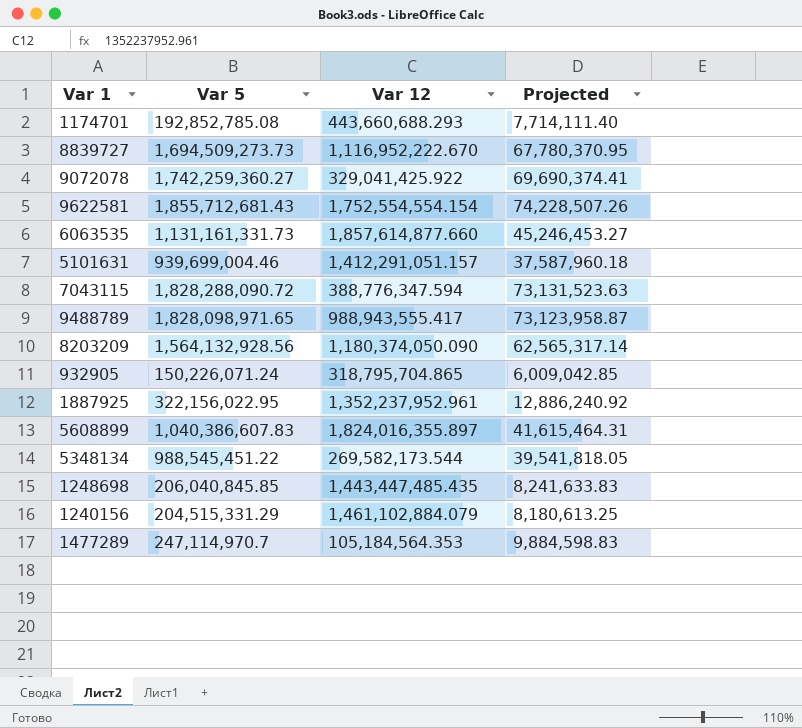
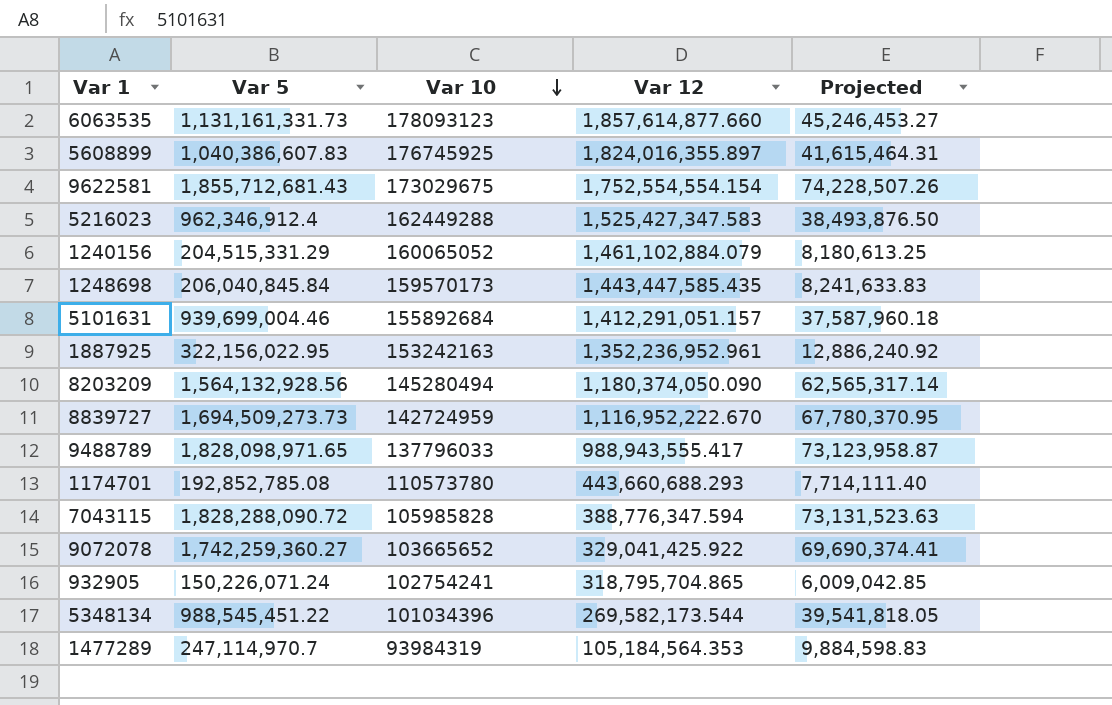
row order: none -> Var 10 descending
column Var 10 | position: none -> 3
row 5216023: none -> 962,346,912.4 | 162449288 | 1,525,427,347.583 | 38,493,876.50
1248698 | Var 5: 206,040,845.85 -> 206,040,845.84
1248698 | Var 12: 1,443,447,485.435 -> 1,443,447,585.435
1887925 | Var 12: 1,352,237,952.961 -> 1,352,236,952.961

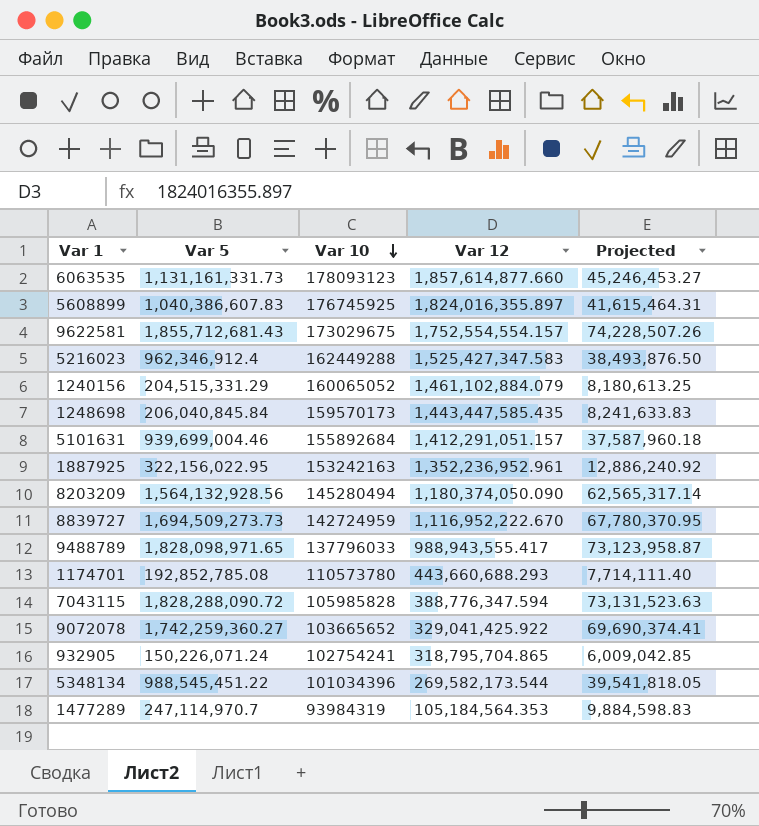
9622581 | Var 12: 1,752,554,554.154 -> 1,752,554,554.157

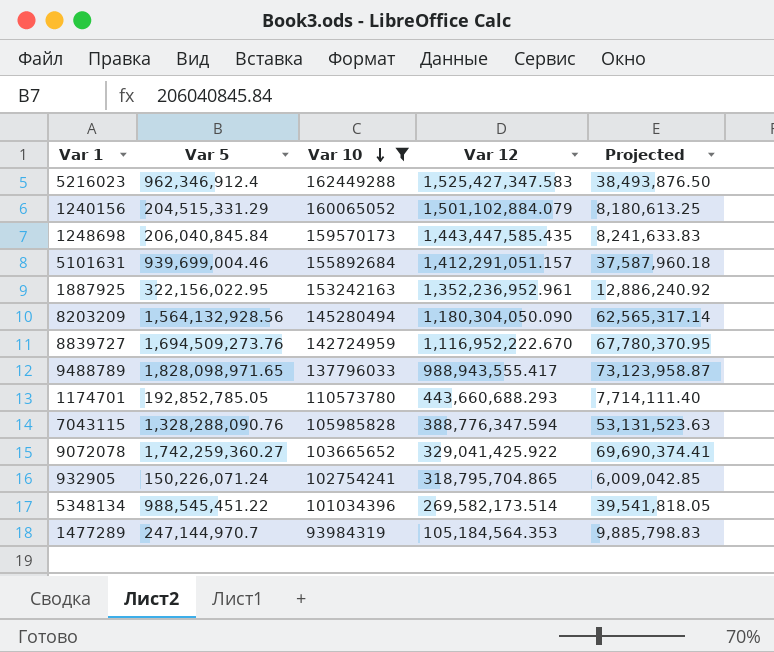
filter: none -> Var 10 <= 162449288
1240156 | Var 12: 1,461,102,884.079 -> 1,501,102,884.079
8203209 | Var 12: 1,180,374,050.090 -> 1,180,304,050.090
8839727 | Var 5: 1,694,509,273.73 -> 1,694,509,273.76
1174701 | Var 5: 192,852,785.08 -> 192,852,785.05
7043115 | Var 5: 1,828,288,090.72 -> 1,328,288,090.76
7043115 | Projected: 73,131,523.63 -> 53,131,523.63
5348134 | Var 12: 269,582,173.544 -> 269,582,173.514
1477289 | Var 5: 247,114,970.7 -> 247,144,970.7
1477289 | Projected: 9,884,598.83 -> 9,885,798.83

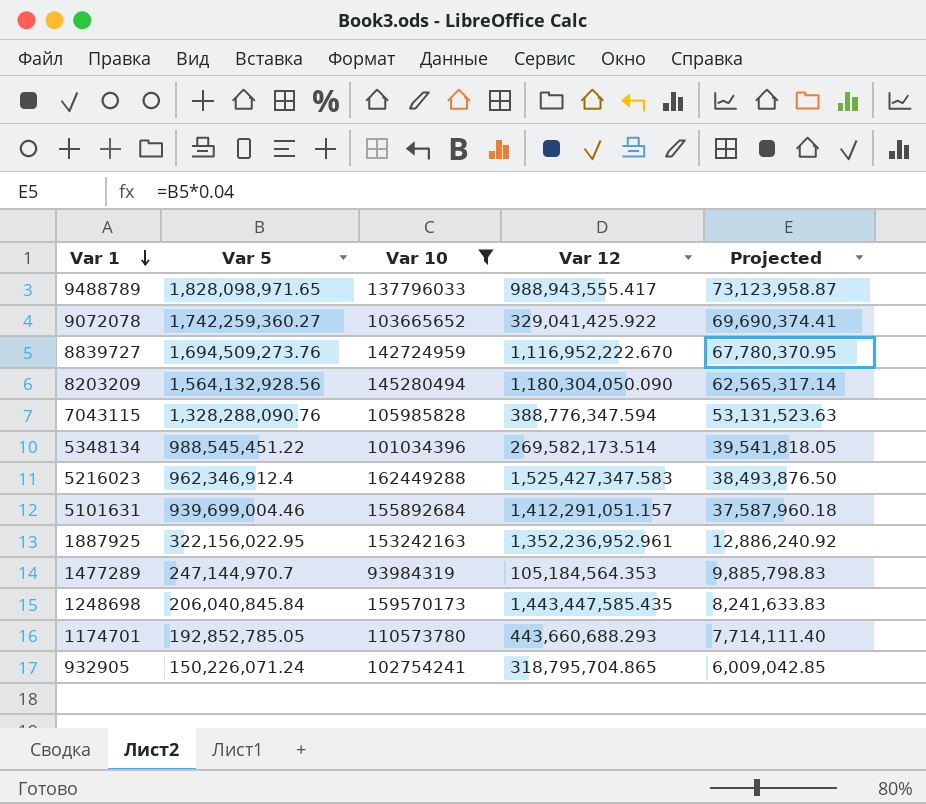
row order: Var 10 descending -> Var 1 descending
row 1240156: 204,515,331.29 | 160065052 | 1,501,102,884.079 | 8,180,613.25 -> none

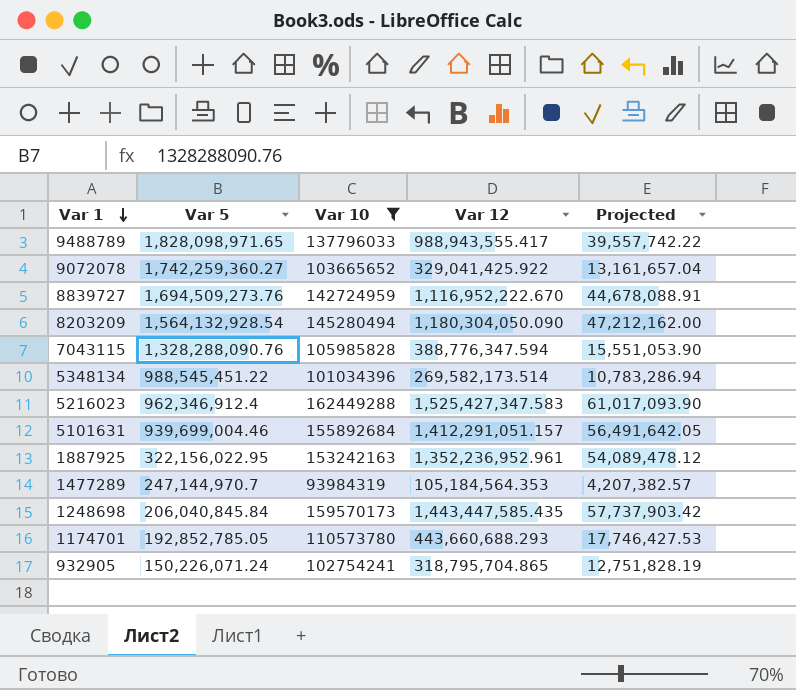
column Projected | formula: [Var 5] * 0.04 -> [Var 12] * 0.04
8203209 | Var 5: 1,564,132,928.56 -> 1,564,132,928.54

